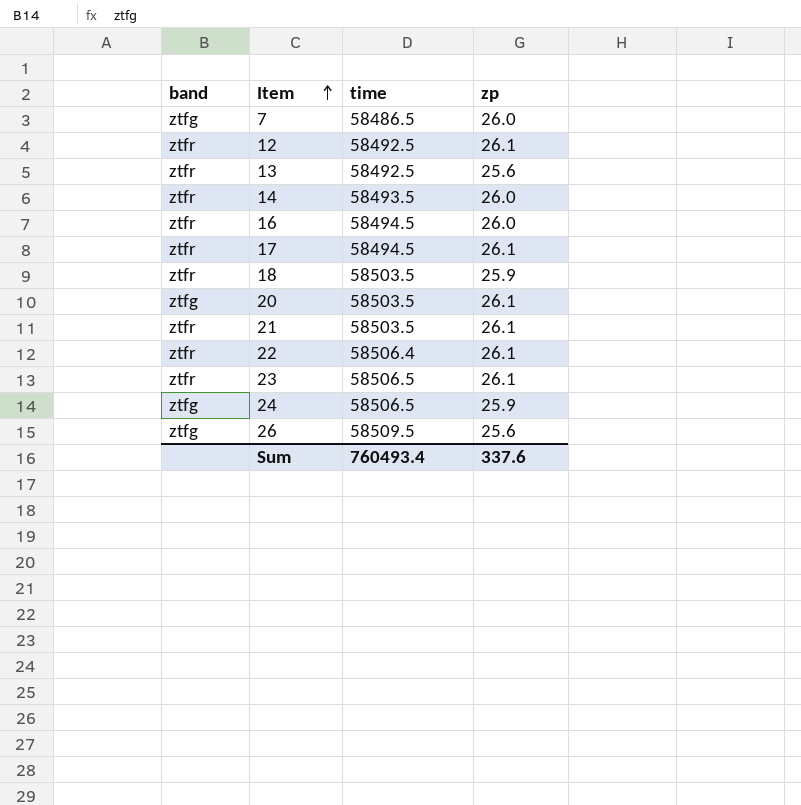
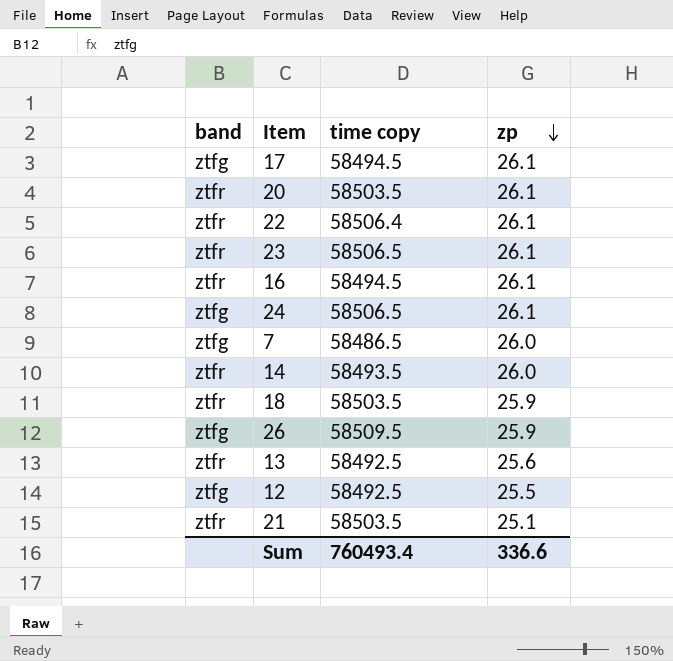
row order: Item ascending -> zp descending
column name: time -> time copy
17 | band: ztfr -> ztfg
20 | band: ztfg -> ztfr
16 | zp: 26.0 -> 26.1
24 | zp: 25.9 -> 26.1
26 | zp: 25.6 -> 25.9
12 | band: ztfr -> ztfg
12 | zp: 26.1 -> 25.5
21 | zp: 26.1 -> 25.1
Sum | zp: 337.6 -> 336.6

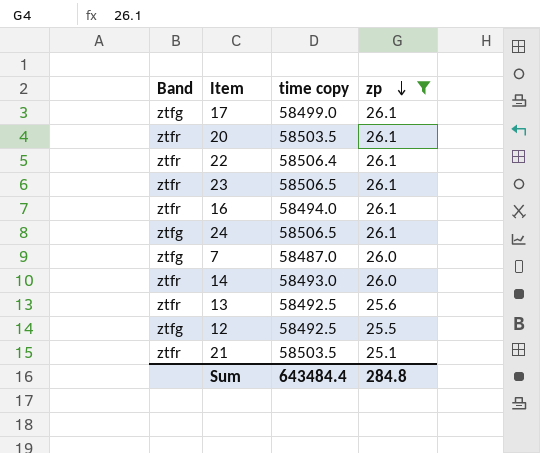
filter: none -> zp != 25.9
column name: band -> Band
17 | time copy: 58494.5 -> 58499.0
16 | time copy: 58494.5 -> 58494.0
7 | time copy: 58486.5 -> 58487.0
14 | time copy: 58493.5 -> 58493.0
Sum | time copy: 760493.4 -> 643484.4
Sum | zp: 336.6 -> 284.8

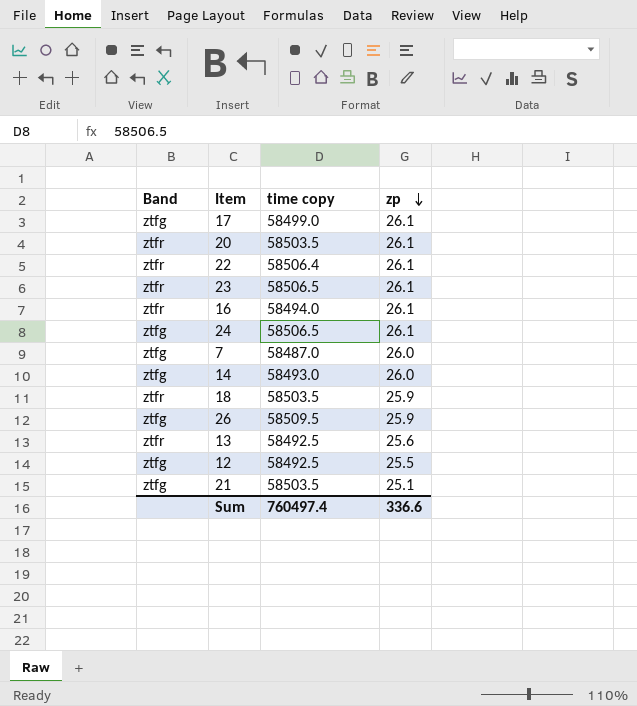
filter: zp != 25.9 -> none
14 | Band: ztfr -> ztfg
21 | Band: ztfr -> ztfg
Sum | time copy: 643484.4 -> 760497.4
Sum | zp: 284.8 -> 336.6

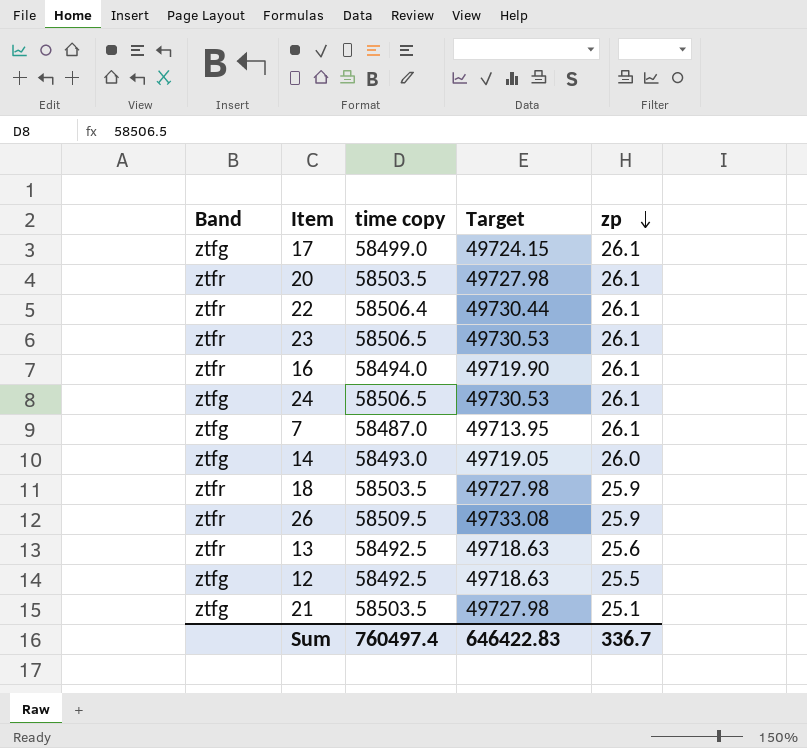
column Target | formula: none -> [time copy] * 0.85
7 | zp: 26.0 -> 26.1
26 | Band: ztfg -> ztfr
Sum | zp: 336.6 -> 336.7

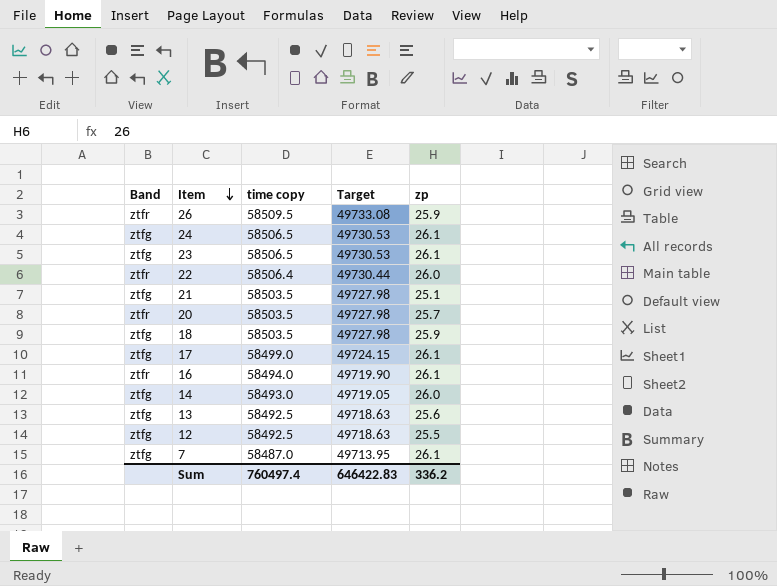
row order: zp descending -> Item descending
23 | Band: ztfr -> ztfg
22 | zp: 26.1 -> 26.0
20 | zp: 26.1 -> 25.7
18 | Band: ztfr -> ztfg
13 | Band: ztfr -> ztfg
Sum | zp: 336.7 -> 336.2

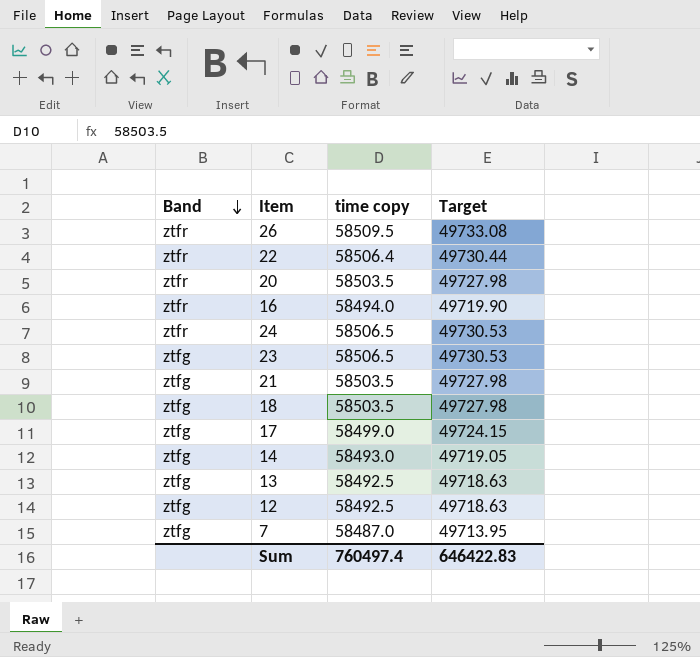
row order: Item descending -> Band descending
column zp | position: 5 -> none
24 | Band: ztfg -> ztfr

